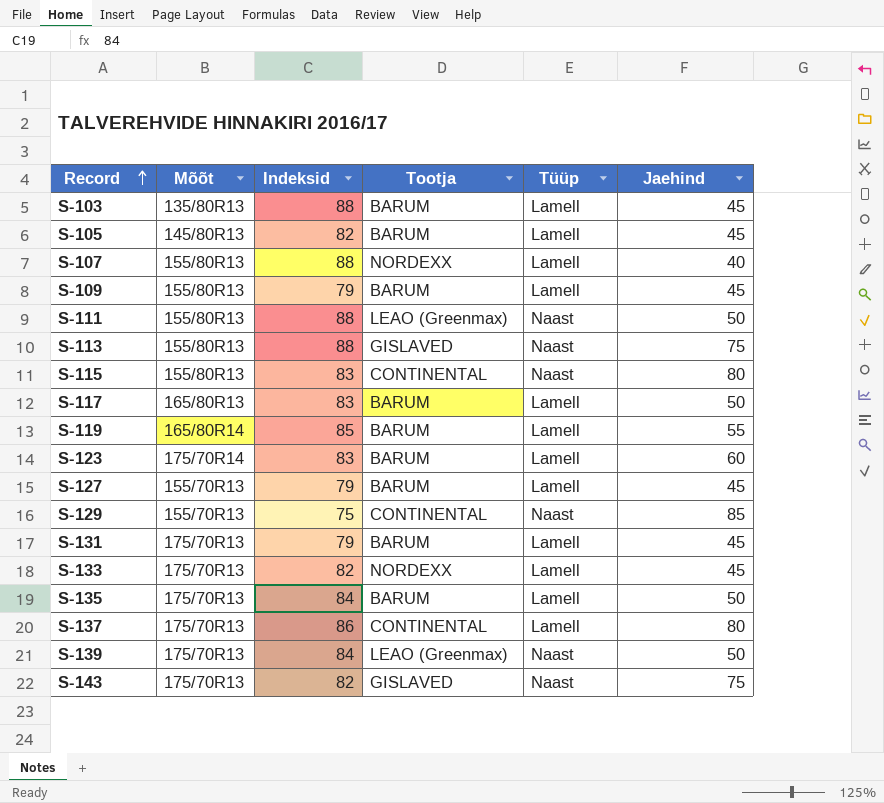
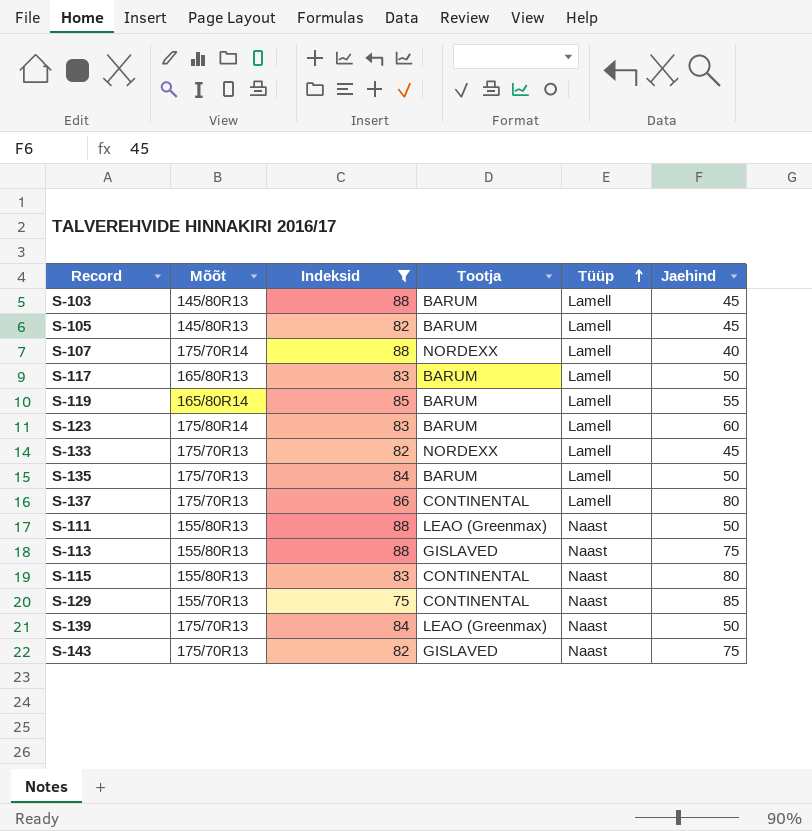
filter: none -> Indeksid != 79
row order: Record ascending -> Tüüp ascending
S-103 | Mõõt: 135/80R13 -> 145/80R13
S-107 | Mõõt: 155/80R13 -> 175/70R14
S-123 | Mõõt: 175/70R14 -> 175/80R14

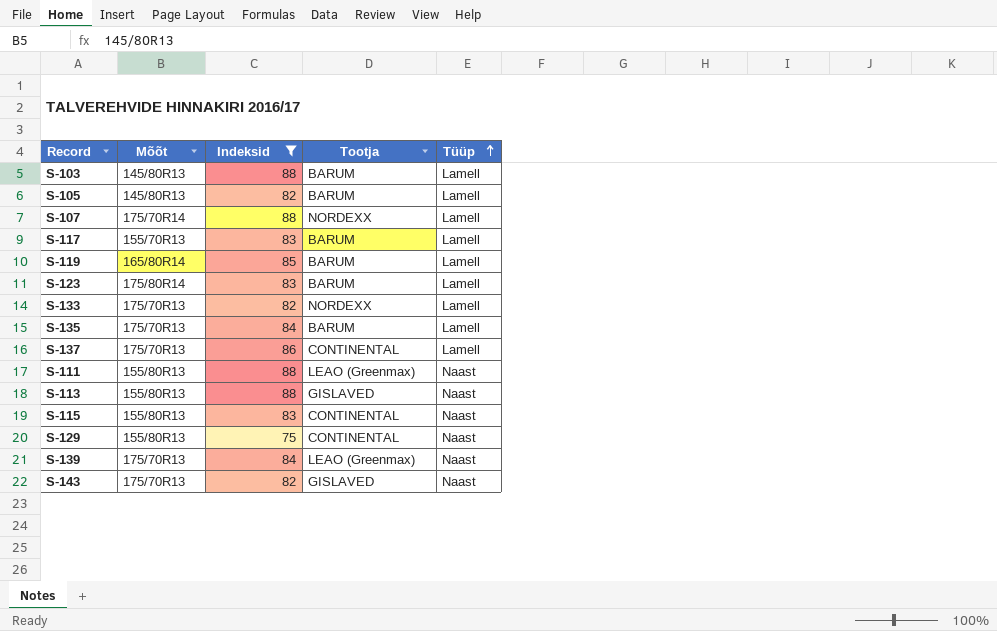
column Jaehind | position: 6 -> none
S-117 | Mõõt: 165/80R13 -> 155/70R13
S-129 | Mõõt: 155/70R13 -> 155/80R13

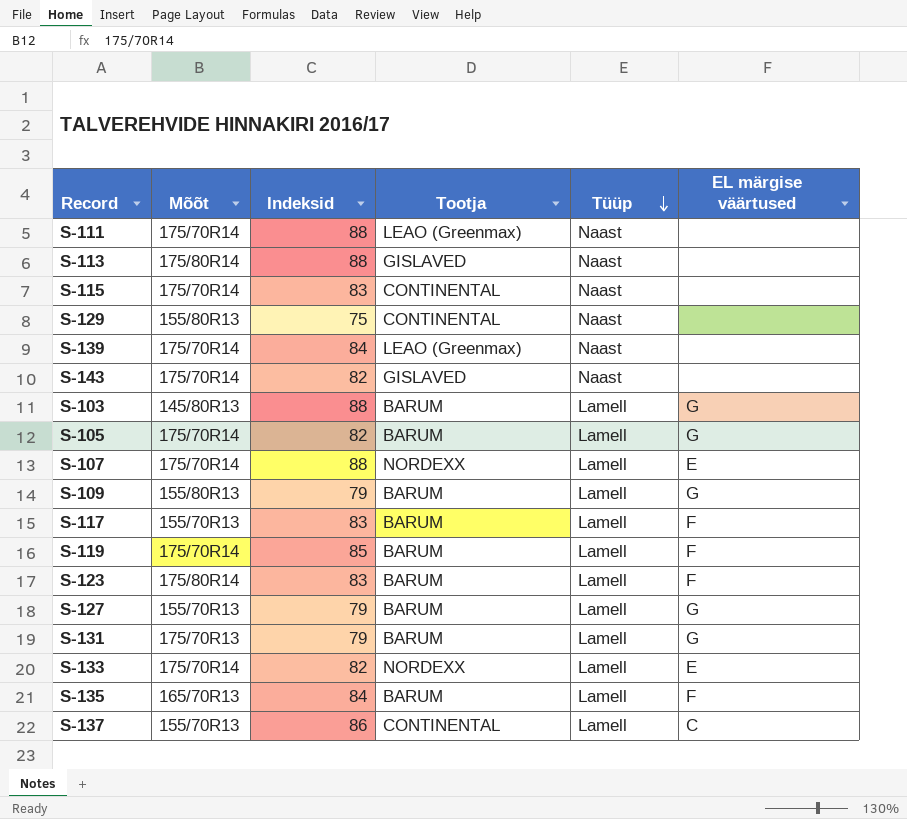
filter: Indeksid != 79 -> none
row order: Tüüp ascending -> Tüüp descending
column EL märgise väärtused | position: none -> 6
S-111 | Mõõt: 155/80R13 -> 175/70R14
S-113 | Mõõt: 155/80R13 -> 175/80R14
S-115 | Mõõt: 155/80R13 -> 175/70R14
S-139 | Mõõt: 175/70R13 -> 175/70R14
S-143 | Mõõt: 175/70R13 -> 175/70R14
S-105 | Mõõt: 145/80R13 -> 175/70R14
S-119 | Mõõt: 165/80R14 -> 175/70R14
S-133 | Mõõt: 175/70R13 -> 175/70R14
S-135 | Mõõt: 175/70R13 -> 165/70R13
S-137 | Mõõt: 175/70R13 -> 155/70R13

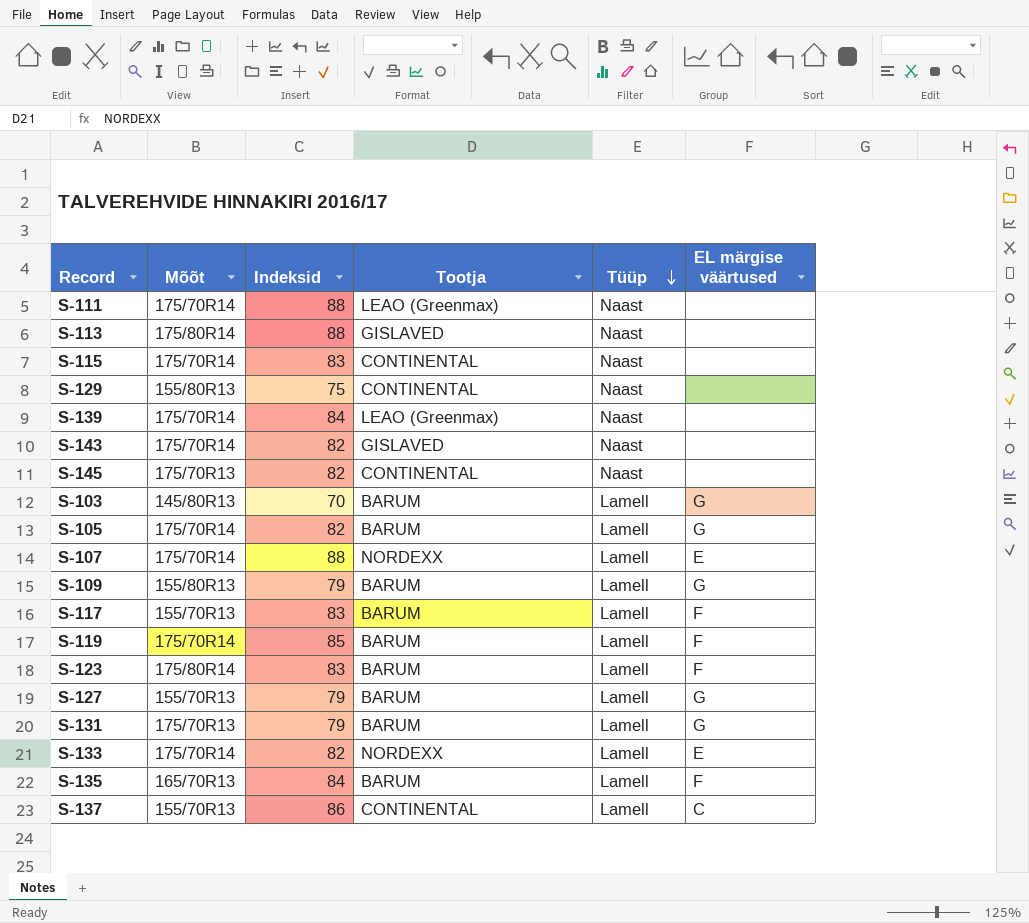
row S-145: none -> 175/70R13 | 82 | CONTINENTAL | Naast | none
S-103 | Indeksid: 88 -> 70

